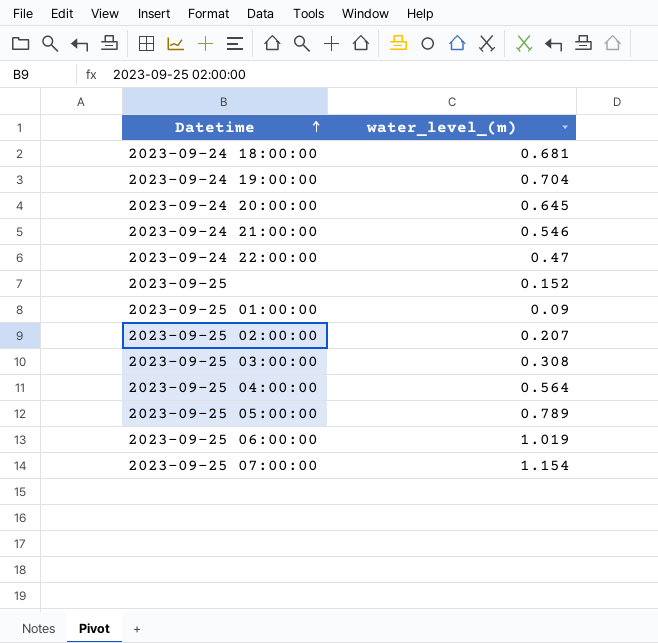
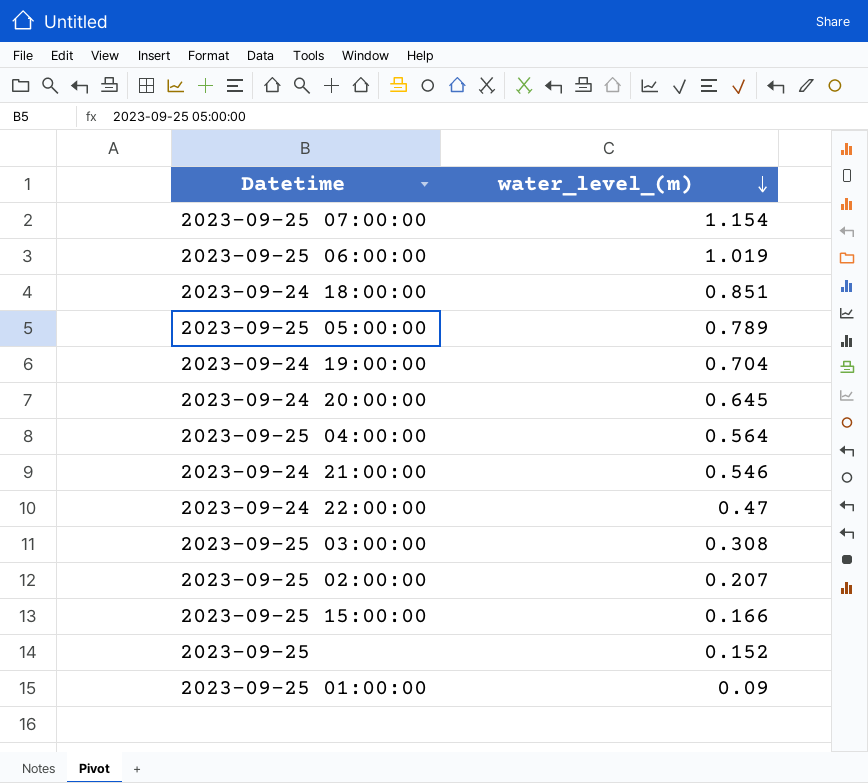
row order: Datetime ascending -> water_level_(m) descending
2023-09-24 18:00:00 | water_level_(m): 0.681 -> 0.851
row 2023-09-25 15:00:00: none -> 0.166

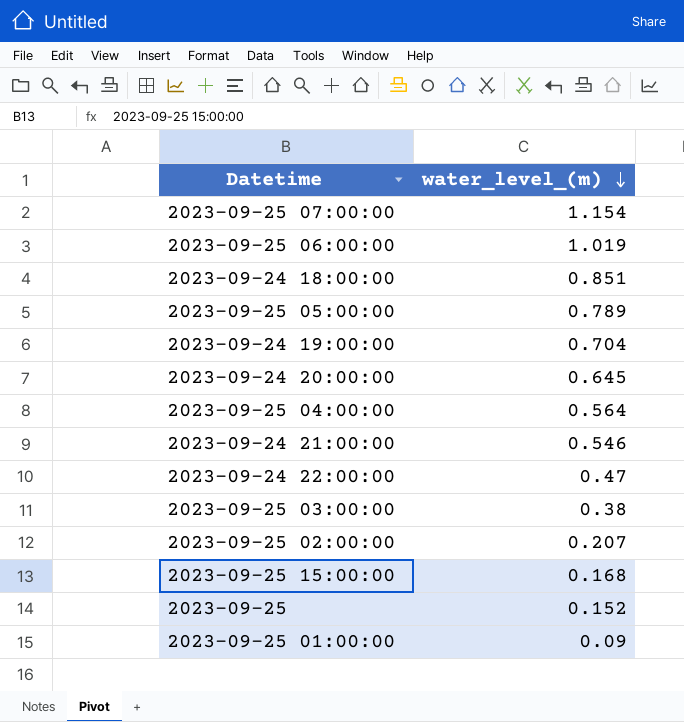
2023-09-25 03:00:00 | water_level_(m): 0.308 -> 0.38
2023-09-25 15:00:00 | water_level_(m): 0.166 -> 0.168

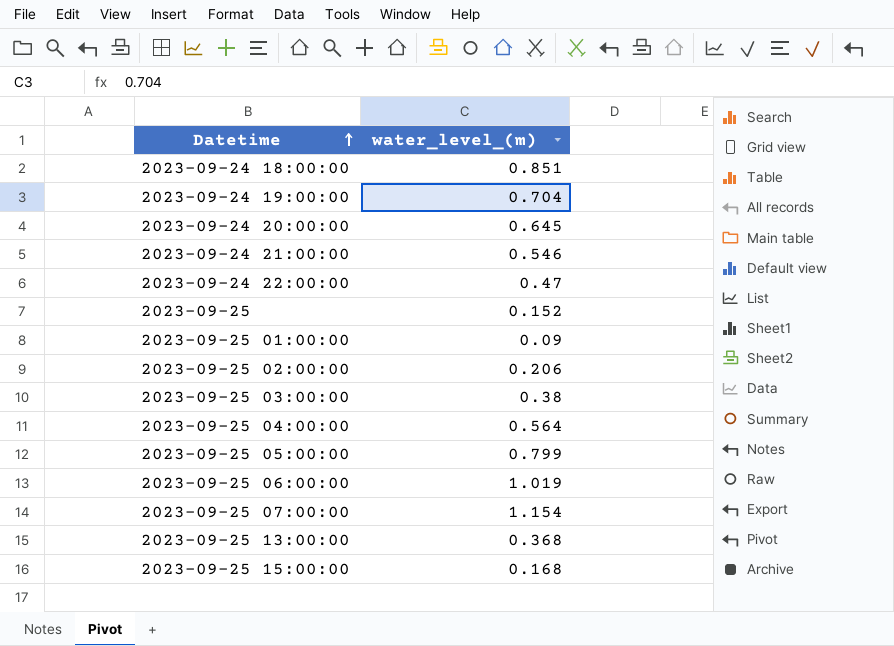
row order: water_level_(m) descending -> Datetime ascending
2023-09-25 02:00:00 | water_level_(m): 0.207 -> 0.206
2023-09-25 05:00:00 | water_level_(m): 0.789 -> 0.799
row 2023-09-25 13:00:00: none -> 0.368

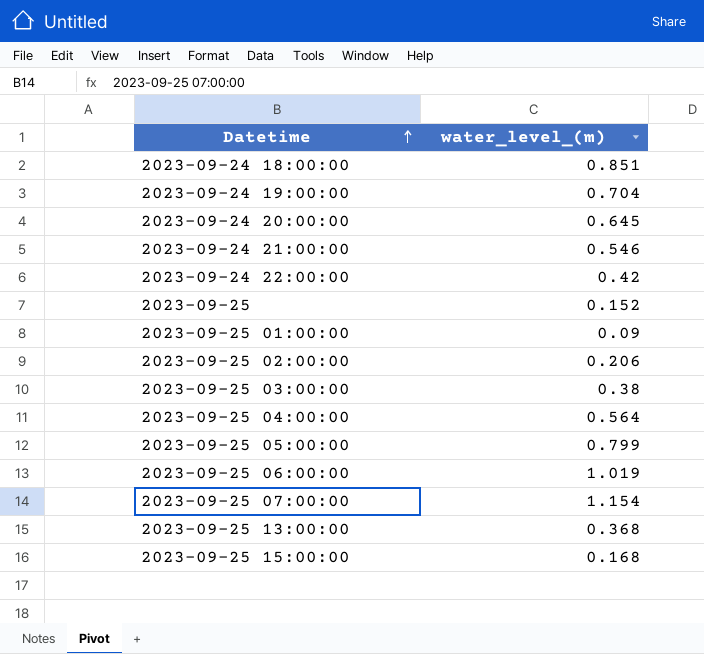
2023-09-24 22:00:00 | water_level_(m): 0.47 -> 0.42

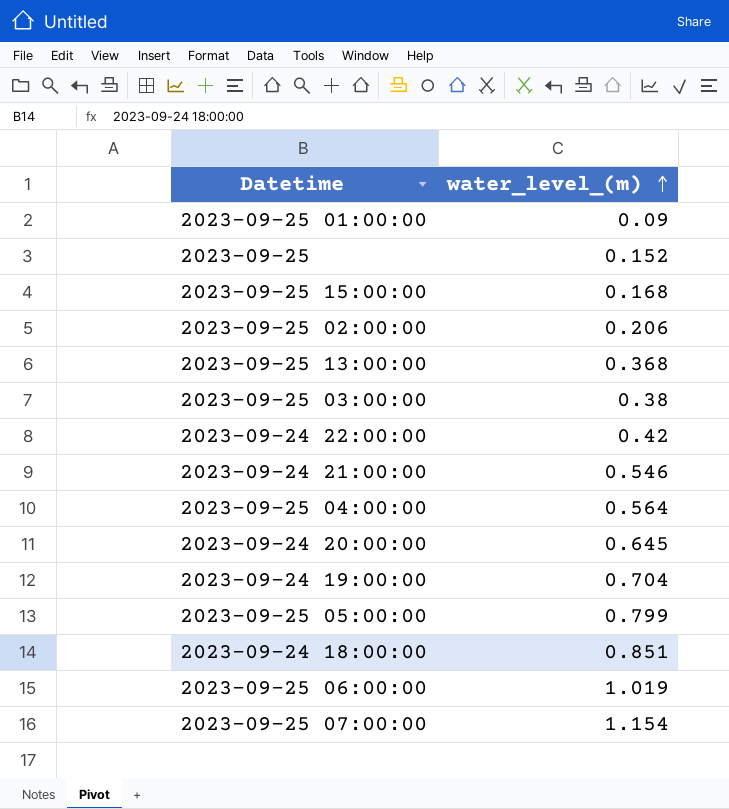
row order: Datetime ascending -> water_level_(m) ascending

